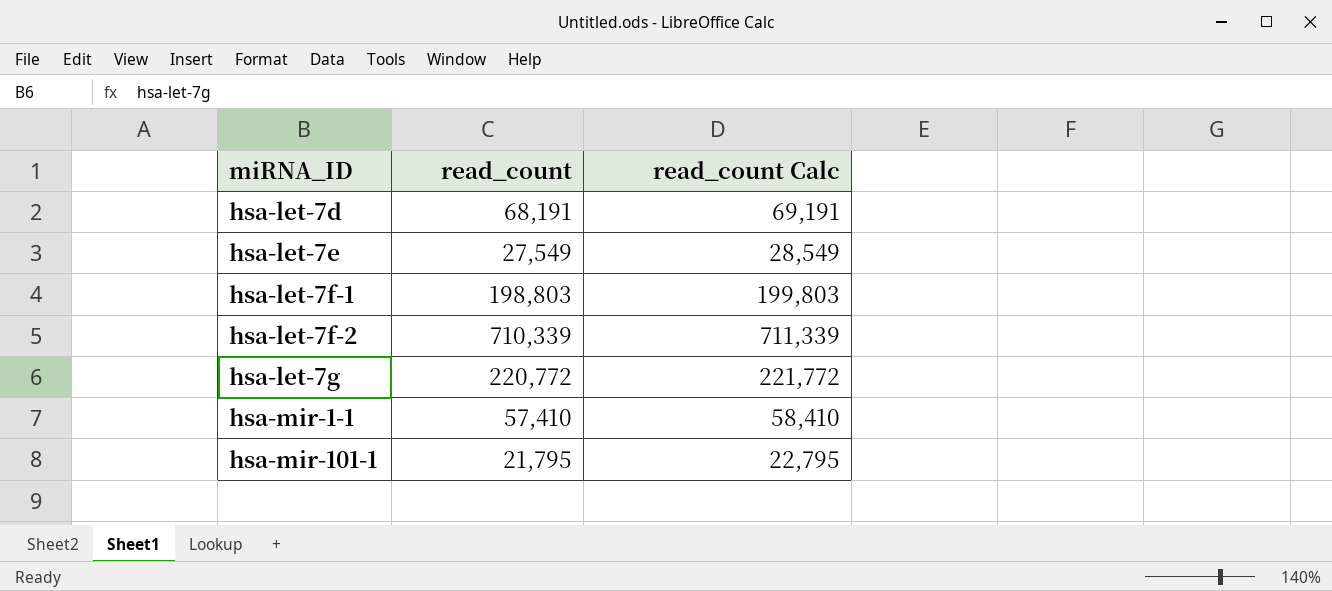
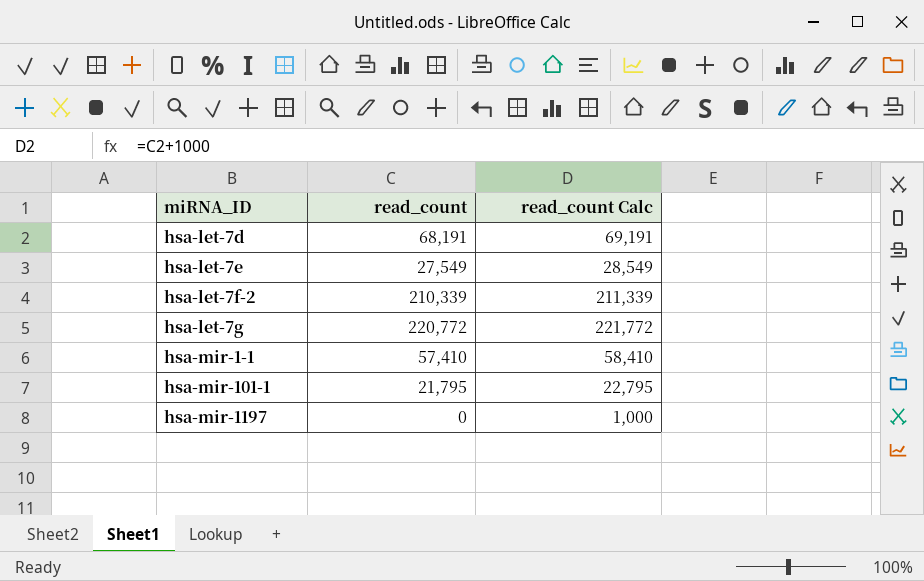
row hsa-let-7f-1: 198,803 | 199,803 -> none
hsa-let-7f-2 | read_count: 710,339 -> 210,339
hsa-let-7f-2 | read_count Calc: 711,339 -> 211,339
row hsa-mir-1197: none -> 0 | 1,000

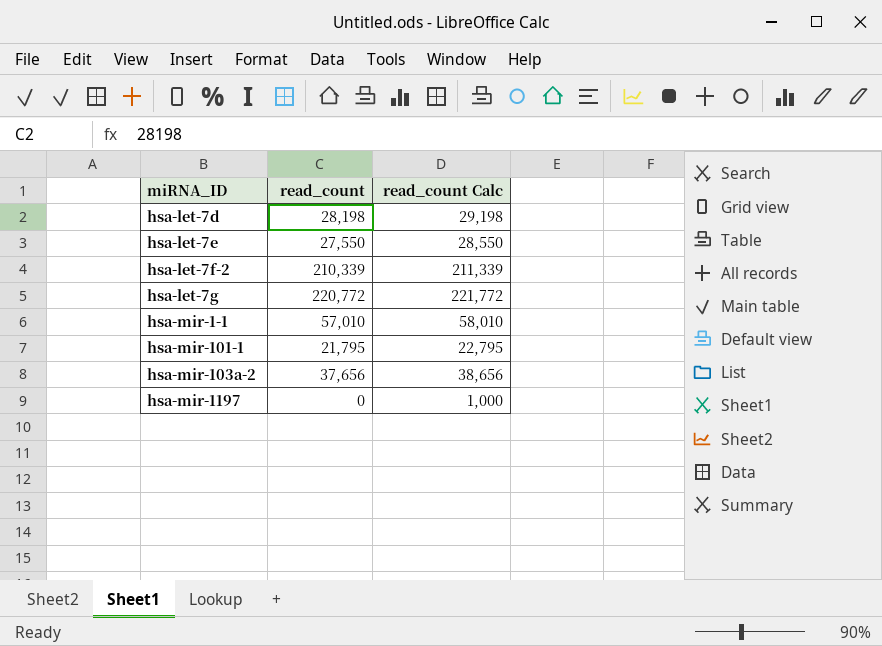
hsa-let-7d | read_count: 68,191 -> 28,198
hsa-let-7d | read_count Calc: 69,191 -> 29,198
hsa-let-7e | read_count: 27,549 -> 27,550
hsa-let-7e | read_count Calc: 28,549 -> 28,550
hsa-mir-1-1 | read_count: 57,410 -> 57,010
hsa-mir-1-1 | read_count Calc: 58,410 -> 58,010
row hsa-mir-103a-2: none -> 37,656 | 38,656

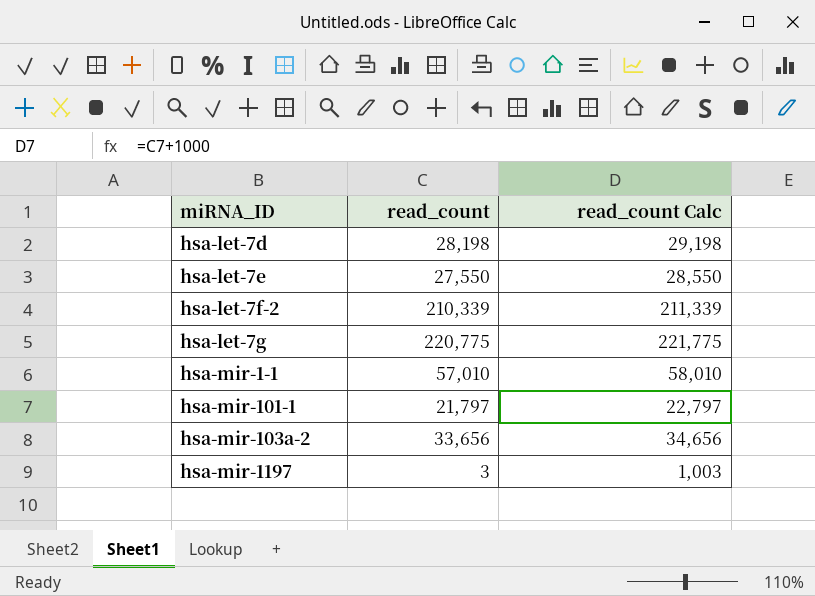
hsa-let-7g | read_count: 220,772 -> 220,775
hsa-let-7g | read_count Calc: 221,772 -> 221,775
hsa-mir-101-1 | read_count: 21,795 -> 21,797
hsa-mir-101-1 | read_count Calc: 22,795 -> 22,797
hsa-mir-103a-2 | read_count: 37,656 -> 33,656
hsa-mir-103a-2 | read_count Calc: 38,656 -> 34,656
hsa-mir-1197 | read_count: 0 -> 3
hsa-mir-1197 | read_count Calc: 1,000 -> 1,003

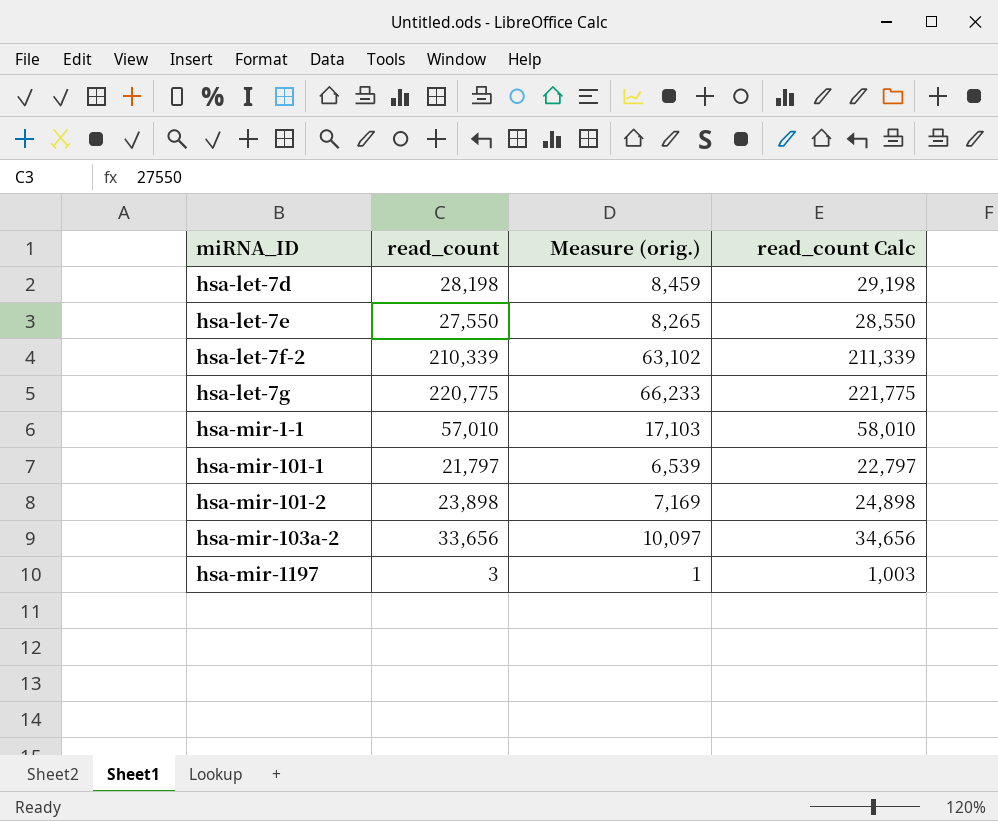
column Measure (orig.) | formula: none -> [read_count] * 0.3
row hsa-mir-101-2: none -> 23,898 | 7,169 | 24,898

